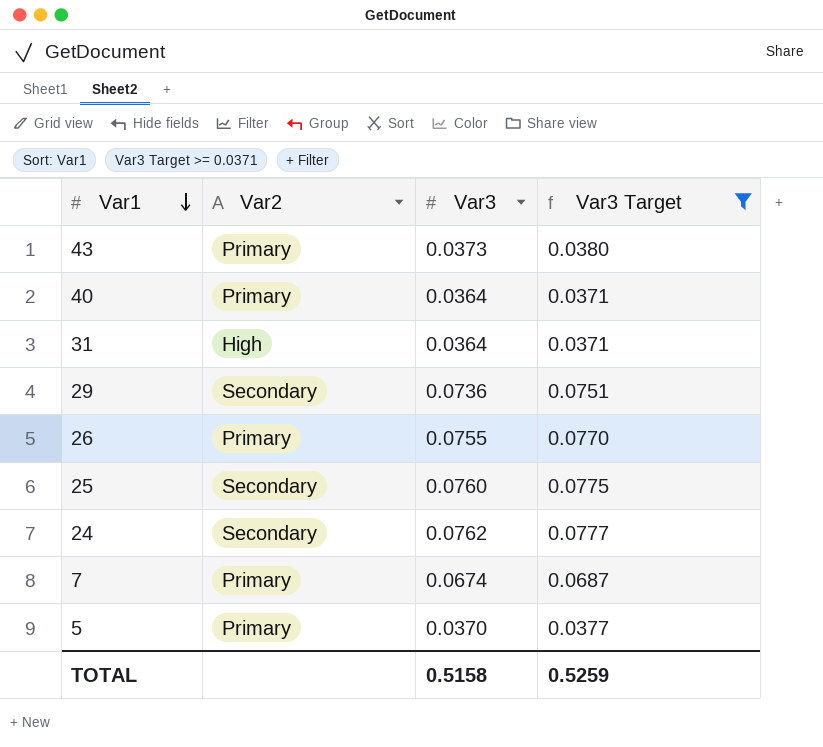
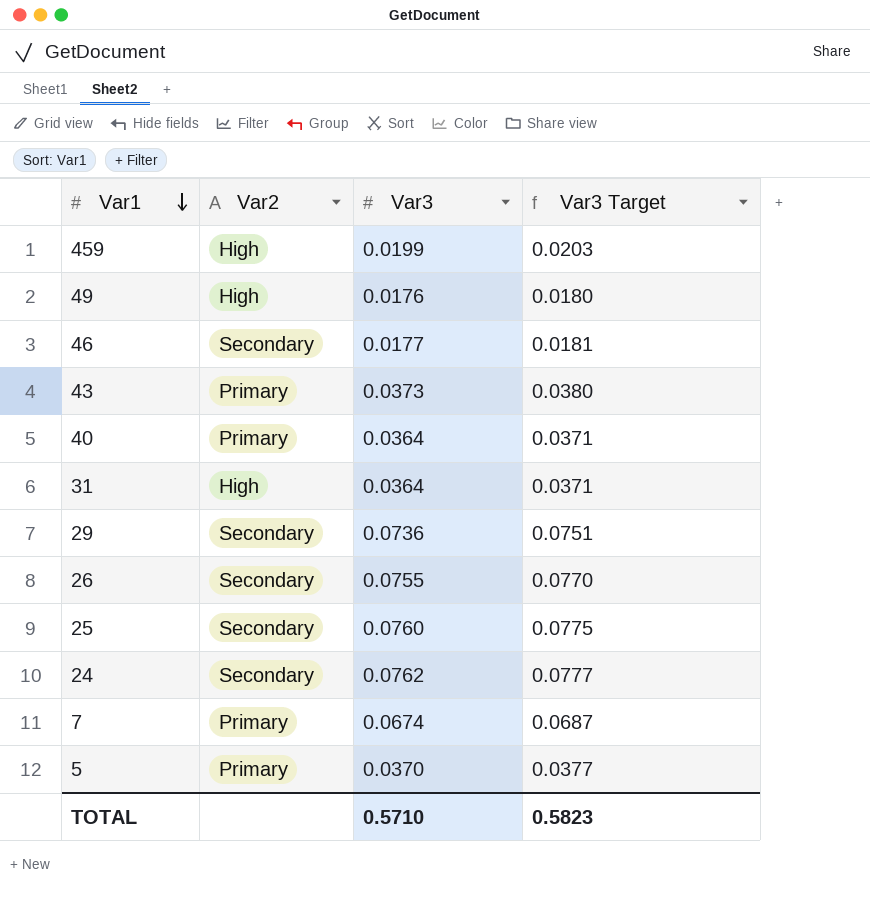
filter: Var3 Target >= 0.0371 -> none
26 | Var2: Primary -> Secondary
TOTAL | Var3: 0.5158 -> 0.5710
TOTAL | Var3 Target: 0.5259 -> 0.5823

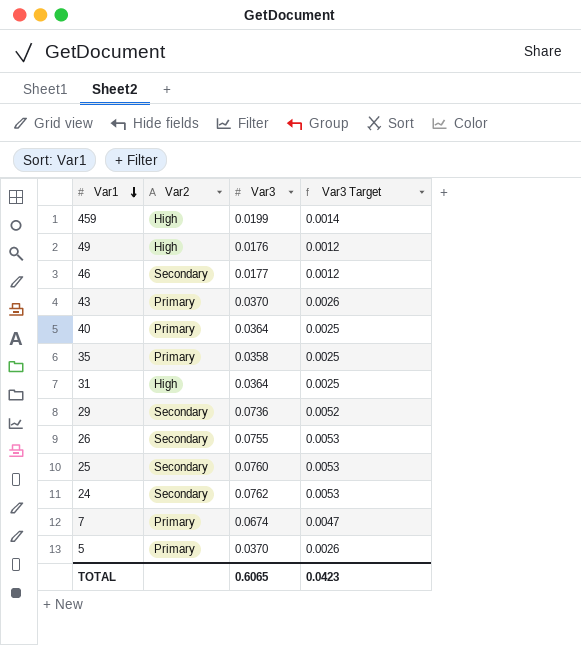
column Var3 Target | formula: [Var3] * 1.02 -> [Var3] * 0.07
43 | Var3: 0.0373 -> 0.0370
row 35: none -> Primary | 0.0358 | 0.0025
TOTAL | Var3: 0.5710 -> 0.6065
TOTAL | Var3 Target: 0.5823 -> 0.0423

